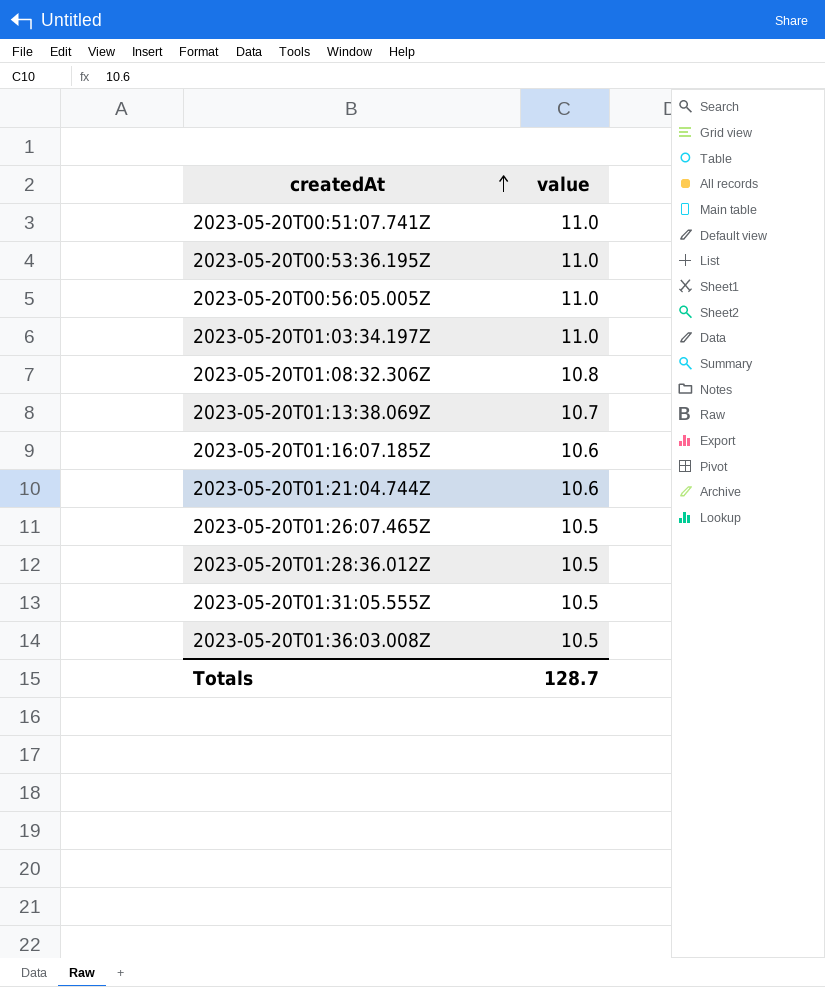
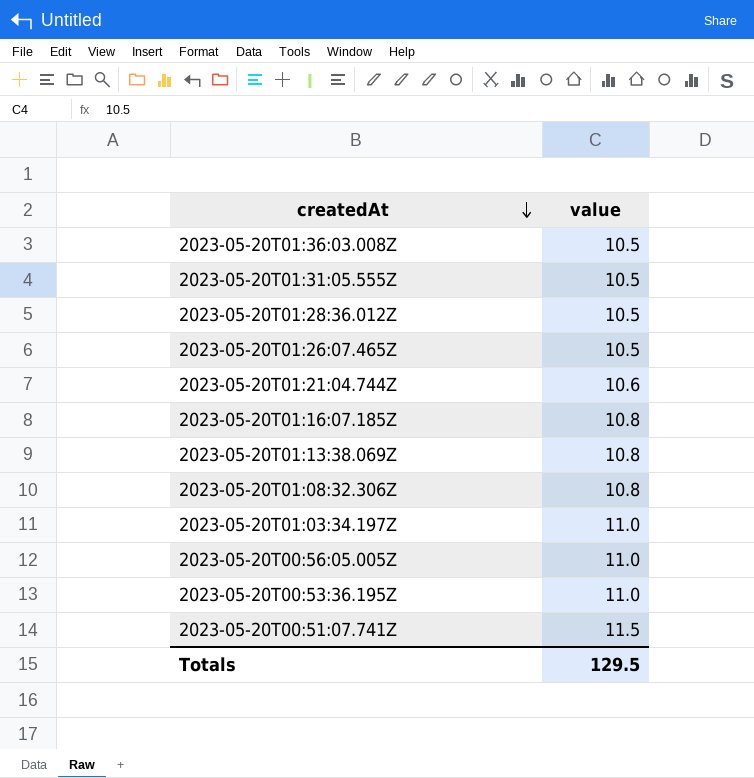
row order: createdAt ascending -> createdAt descending
2023-05-20T01:16:07.185Z | value: 10.6 -> 10.8
2023-05-20T01:13:38.069Z | value: 10.7 -> 10.8
2023-05-20T00:51:07.741Z | value: 11.0 -> 11.5
Totals | value: 128.7 -> 129.5

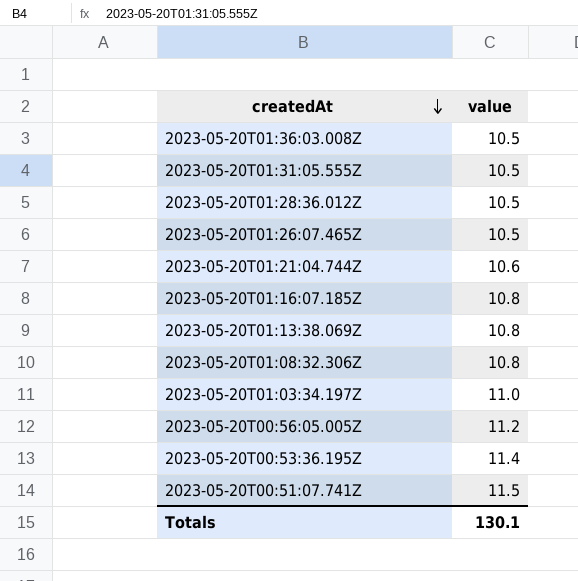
2023-05-20T00:56:05.005Z | value: 11.0 -> 11.2
2023-05-20T00:53:36.195Z | value: 11.0 -> 11.4
Totals | value: 129.5 -> 130.1

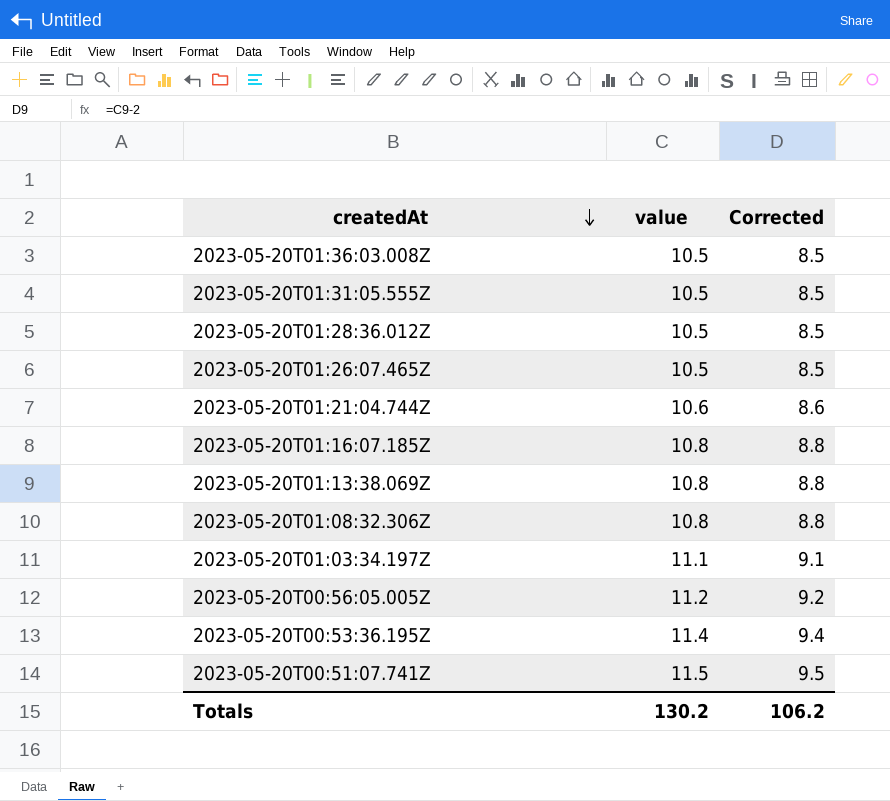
column Corrected | formula: none -> [value] - 2
2023-05-20T01:03:34.197Z | value: 11.0 -> 11.1
Totals | value: 130.1 -> 130.2

